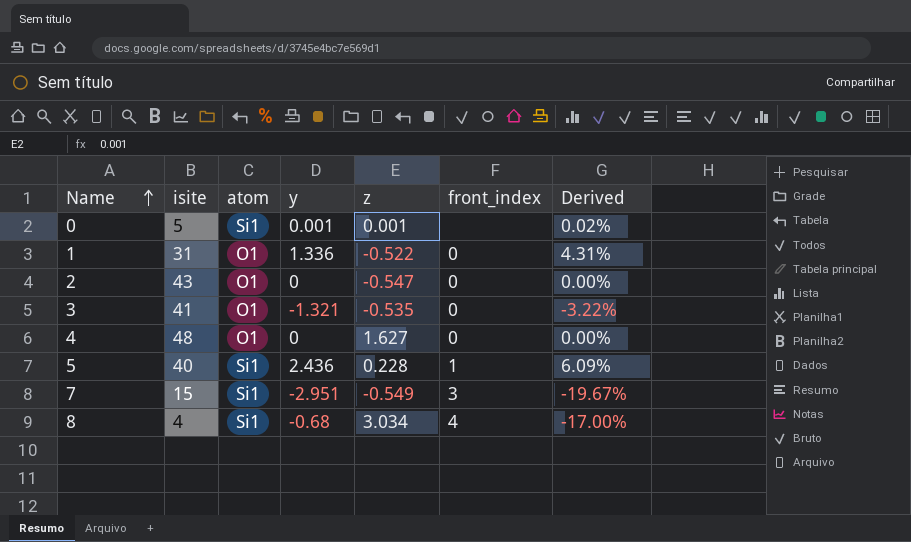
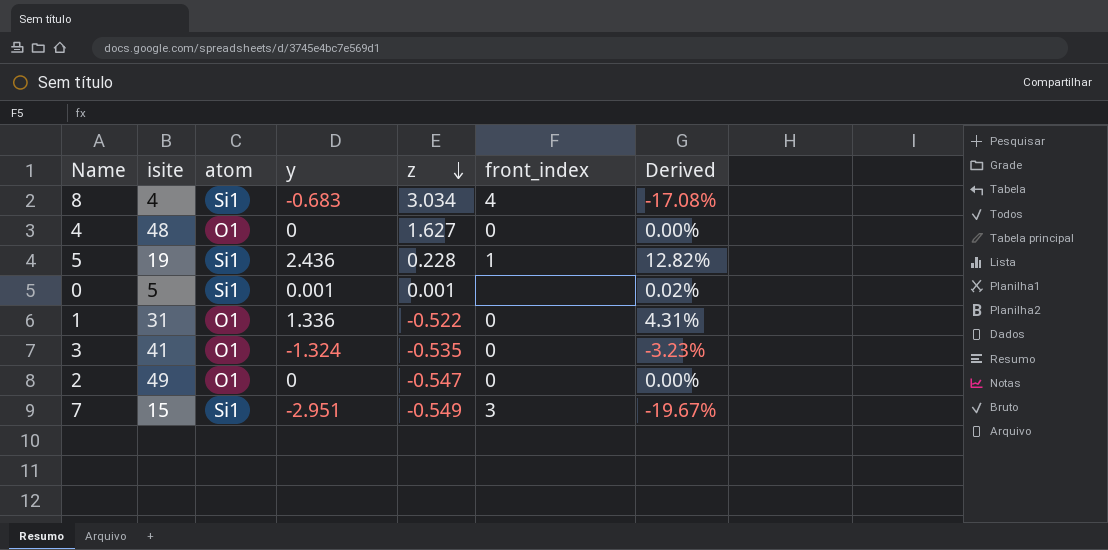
row order: Name ascending -> z descending
8 | y: -0.68 -> -0.683
8 | Derived: -17.00% -> -17.08%
5 | isite: 40 -> 19
5 | Derived: 6.09% -> 12.82%
3 | y: -1.321 -> -1.324
3 | Derived: -3.22% -> -3.23%
2 | isite: 43 -> 49

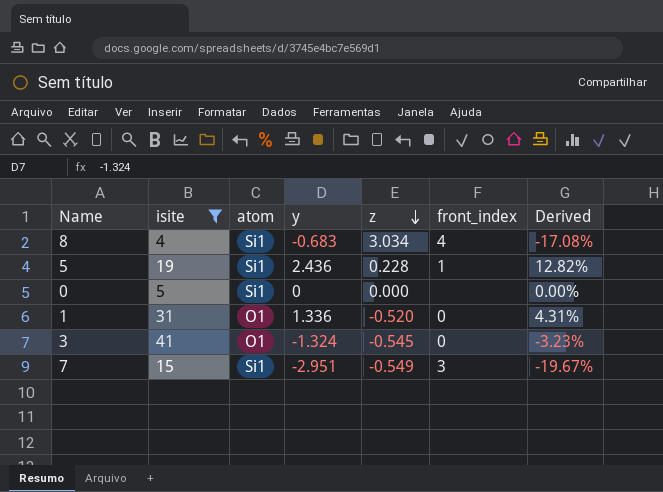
filter: none -> isite <= 41
0 | y: 0.001 -> 0
0 | z: 0.001 -> 0.000
0 | Derived: 0.02% -> 0.00%
1 | z: -0.522 -> -0.520
3 | z: -0.535 -> -0.545

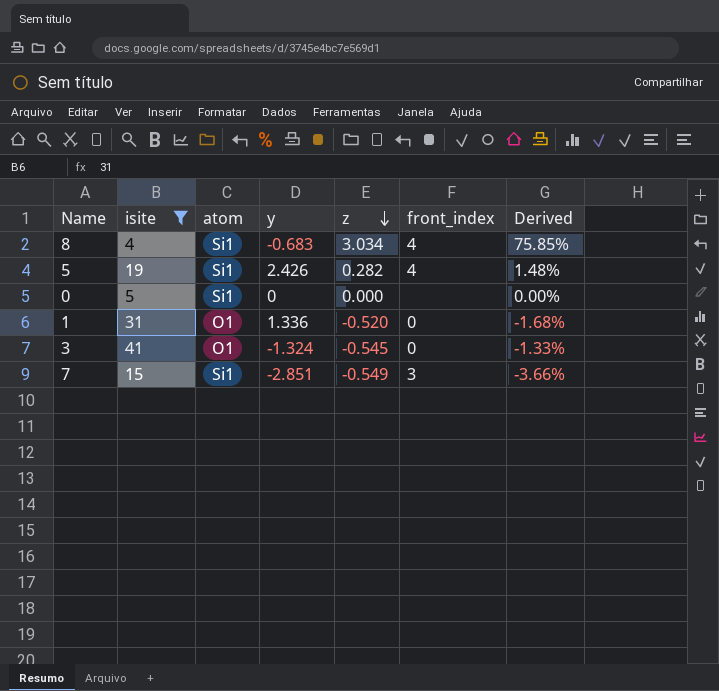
column Derived | formula: [y] / [isite] -> [z] / [isite]
5 | y: 2.436 -> 2.426
5 | z: 0.228 -> 0.282
5 | front_index: 1 -> 4
7 | y: -2.951 -> -2.851

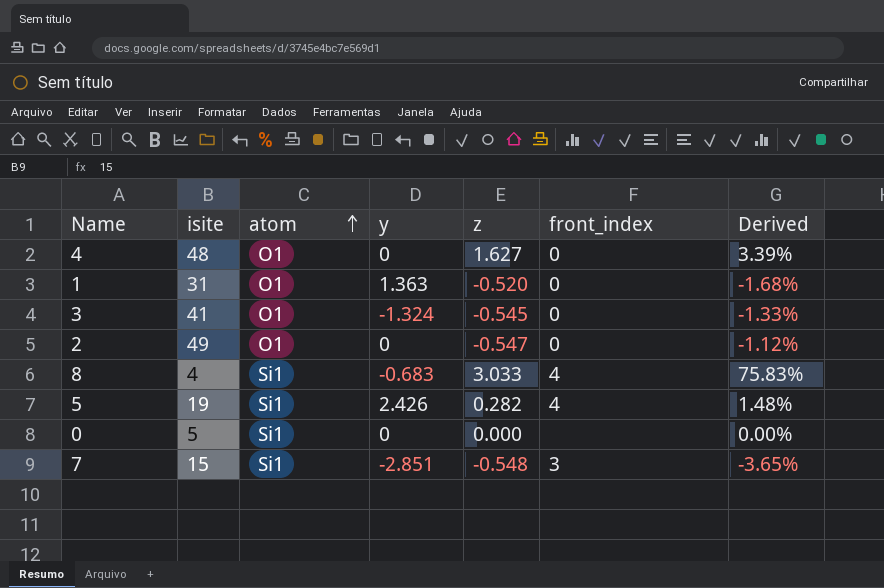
filter: isite <= 41 -> none
row order: z descending -> atom ascending
1 | y: 1.336 -> 1.363
8 | z: 3.034 -> 3.033
8 | Derived: 75.85% -> 75.83%
7 | z: -0.549 -> -0.548
7 | Derived: -3.66% -> -3.65%

